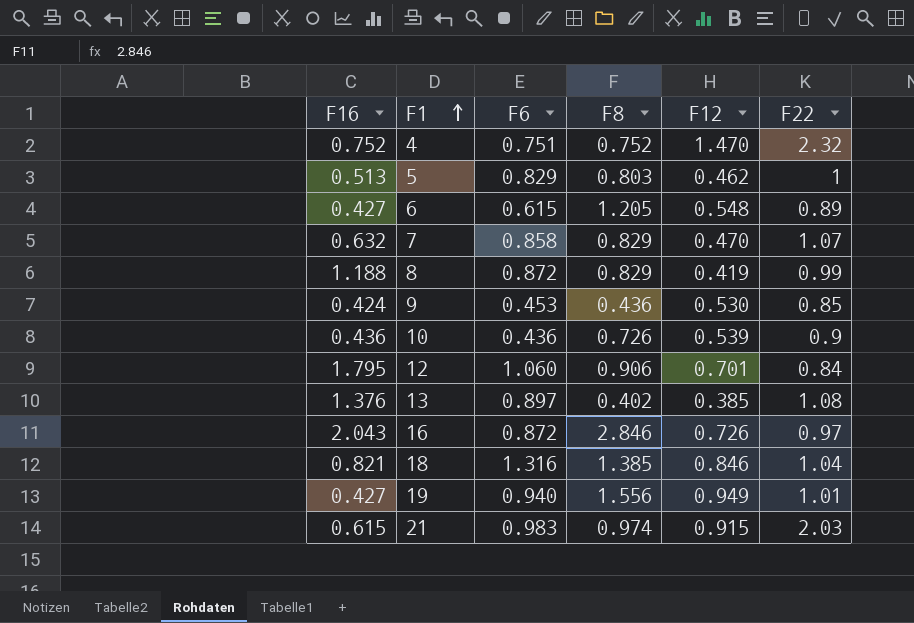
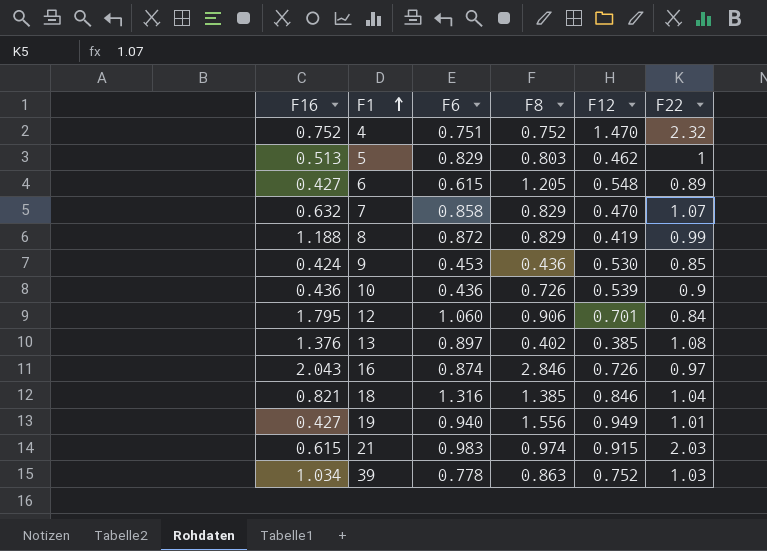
16 | F6: 0.872 -> 0.874
row 39: none -> 1.034 | 0.778 | 0.863 | 0.752 | 1.03

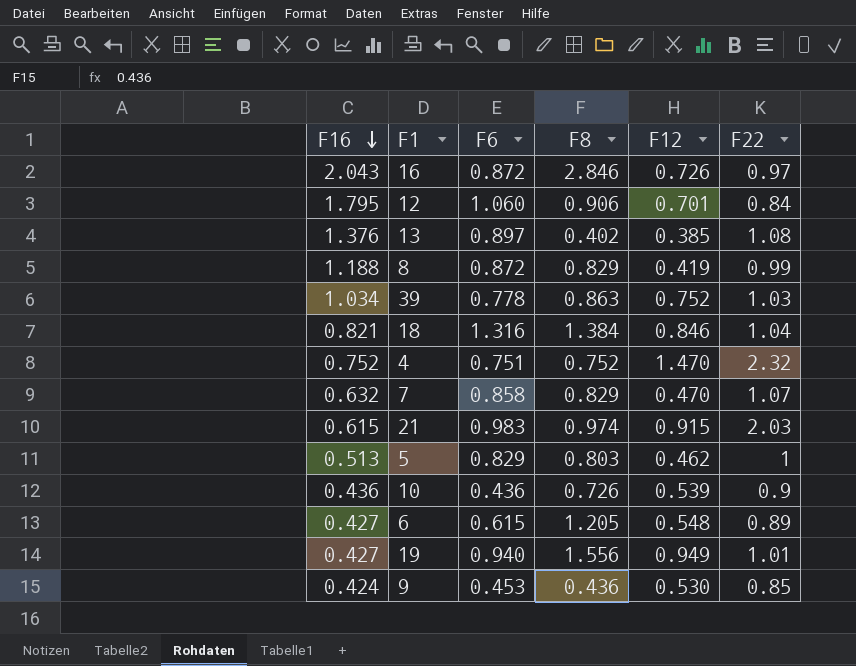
row order: F1 ascending -> F16 descending
16 | F6: 0.874 -> 0.872
18 | F8: 1.385 -> 1.384

